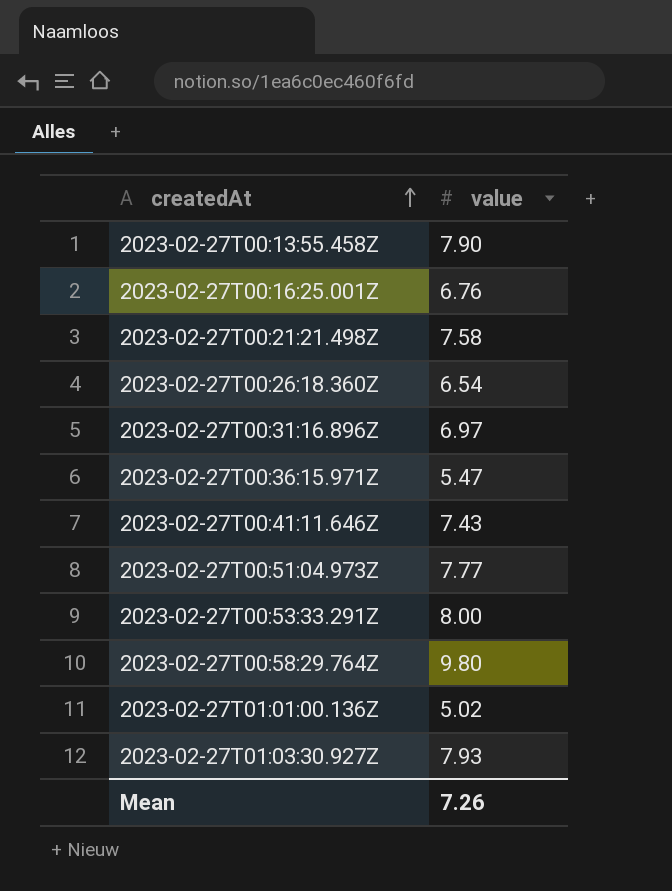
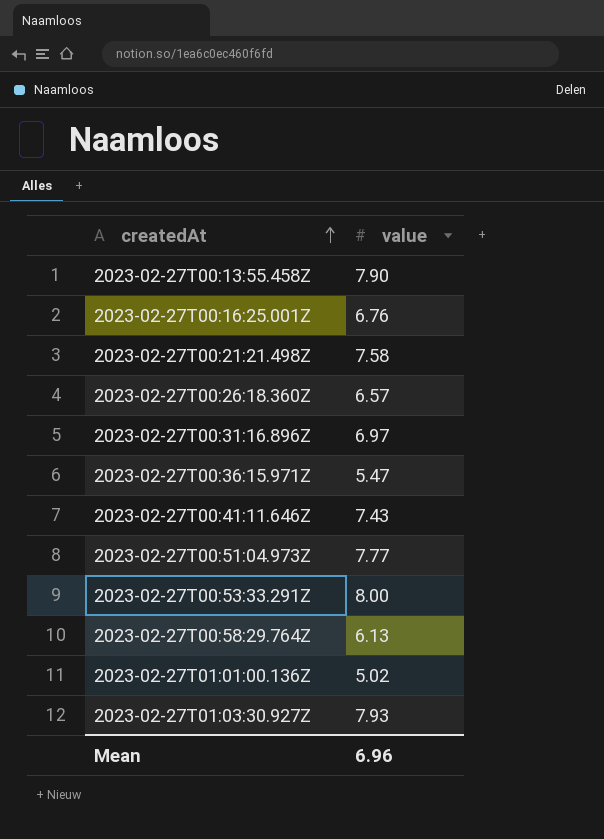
2023-02-27T00:26:18.360Z | value: 6.54 -> 6.57
2023-02-27T00:58:29.764Z | value: 9.80 -> 6.13
Mean | value: 7.26 -> 6.96

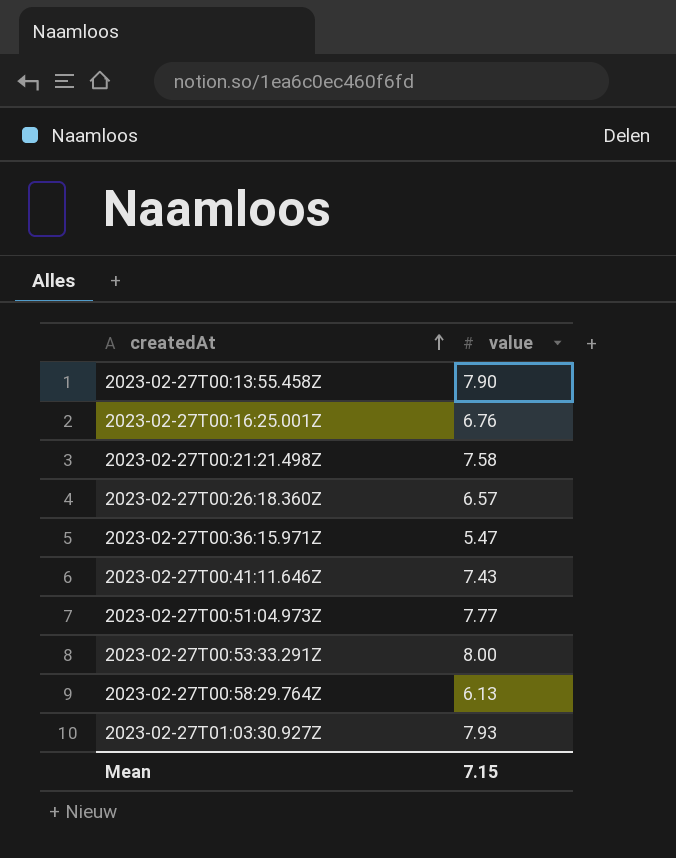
row 2023-02-27T00:31:16.896Z: 6.97 -> none
row 2023-02-27T01:01:00.136Z: 5.02 -> none
Mean | value: 6.96 -> 7.15

